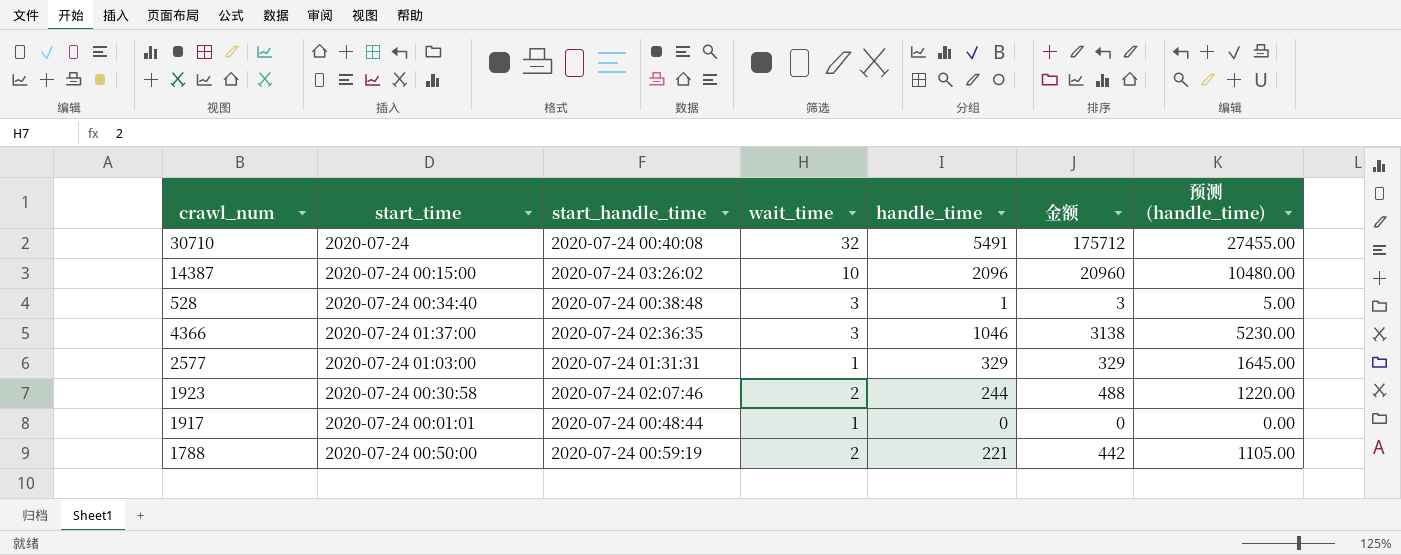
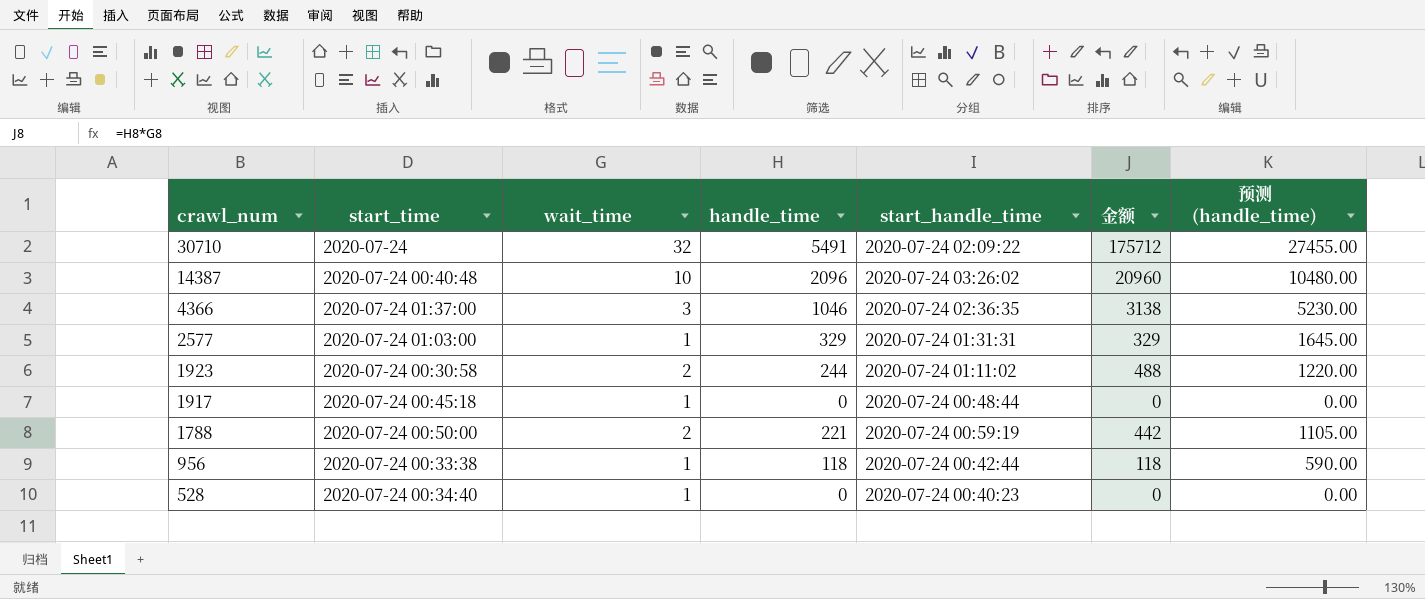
row order: none -> crawl_num descending
column start_handle_time | position: 3 -> 5
30710 | start_handle_time: 2020-07-24 00:40:08 -> 2020-07-24 02:09:22
14387 | start_time: 2020-07-24 00:15:00 -> 2020-07-24 00:40:48
1923 | start_handle_time: 2020-07-24 02:07:46 -> 2020-07-24 01:11:02
1917 | start_time: 2020-07-24 00:01:01 -> 2020-07-24 00:45:18
row 956: none -> 2020-07-24 00:33:38 | 1 | 118 | 2020-07-24 00:42:44 | 118 | 590.00
528 | wait_time: 3 -> 1
528 | handle_time: 1 -> 0
528 | start_handle_time: 2020-07-24 00:38:48 -> 2020-07-24 00:40:23
528 | 金额: 3 -> 0
528 | 预测 (handle_time): 5.00 -> 0.00

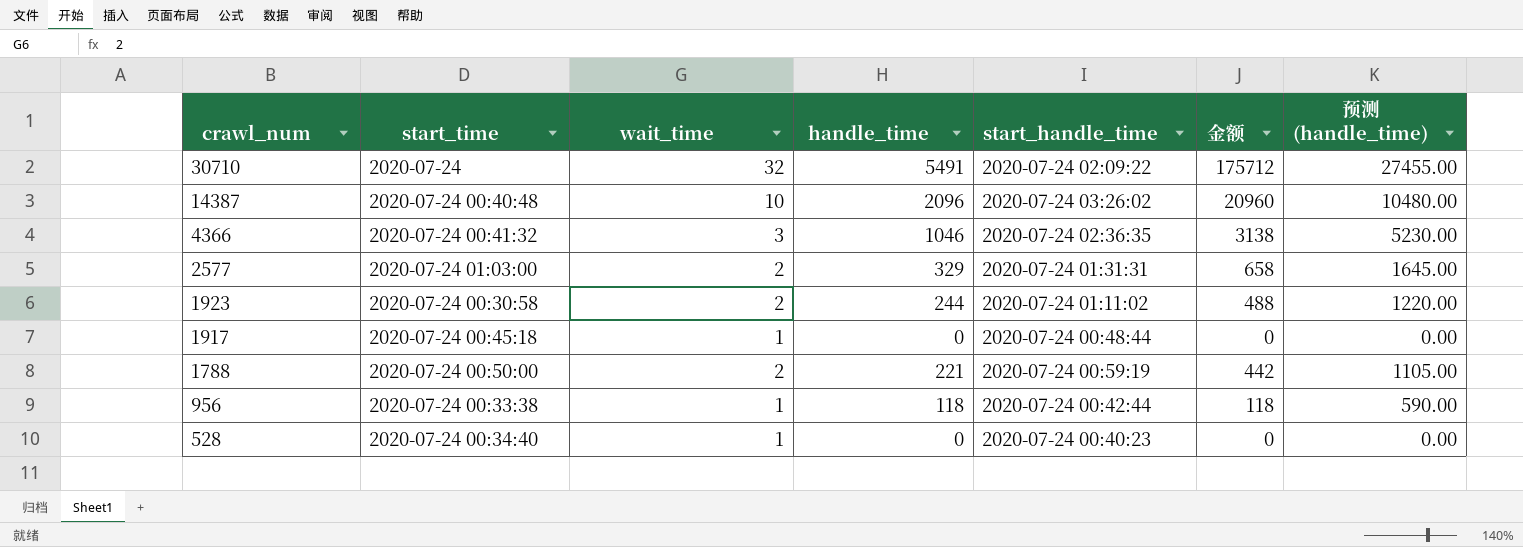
4366 | start_time: 2020-07-24 01:37:00 -> 2020-07-24 00:41:32
2577 | wait_time: 1 -> 2
2577 | 金额: 329 -> 658

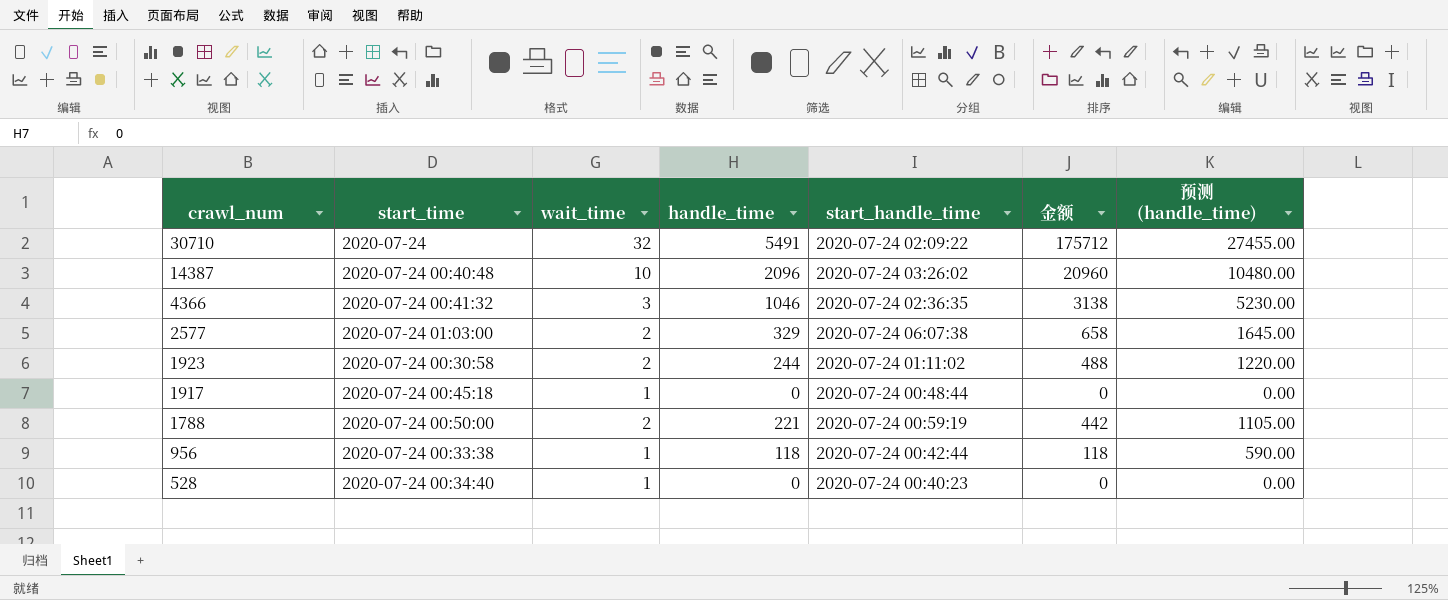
2577 | start_handle_time: 2020-07-24 01:31:31 -> 2020-07-24 06:07:38

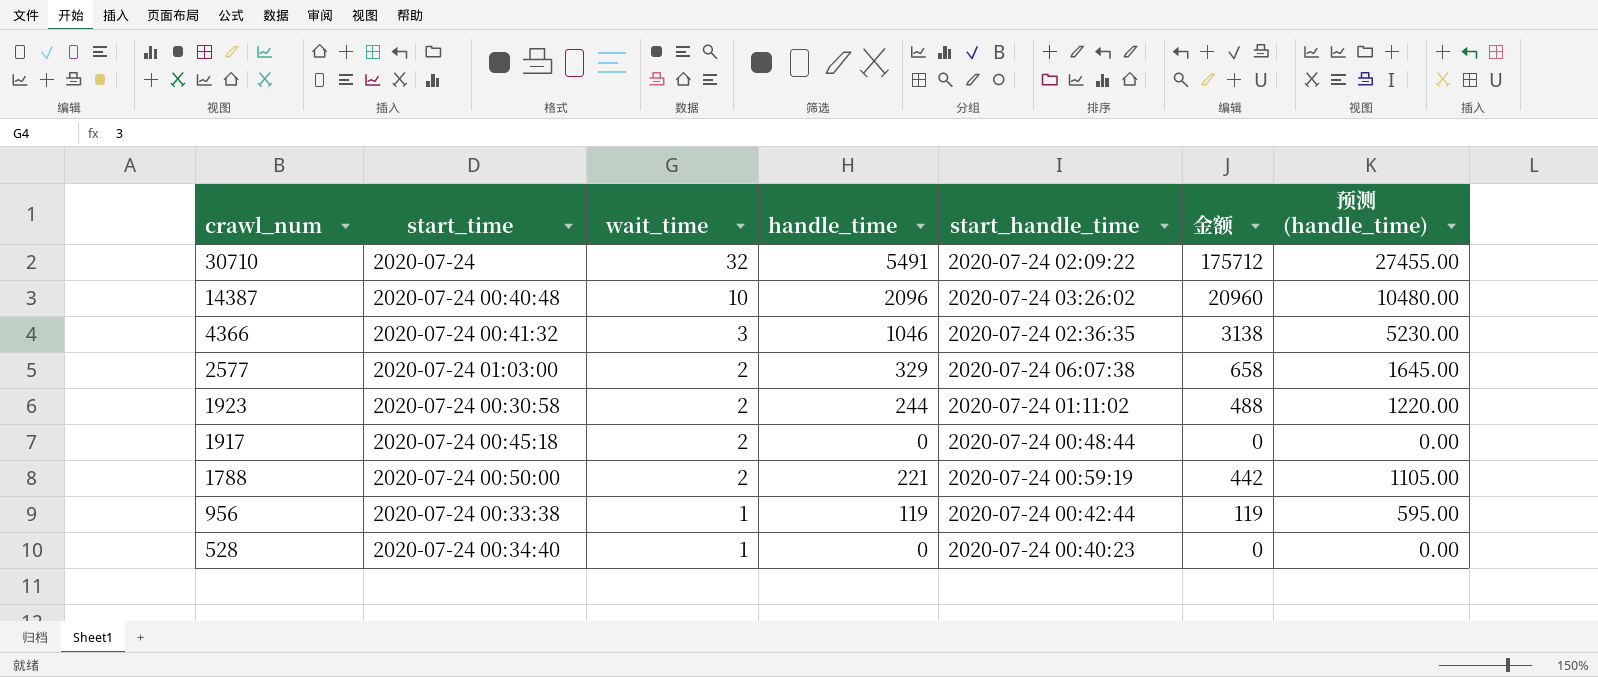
1917 | wait_time: 1 -> 2
956 | handle_time: 118 -> 119
956 | 金额: 118 -> 119
956 | 预测 (handle_time): 590.00 -> 595.00

